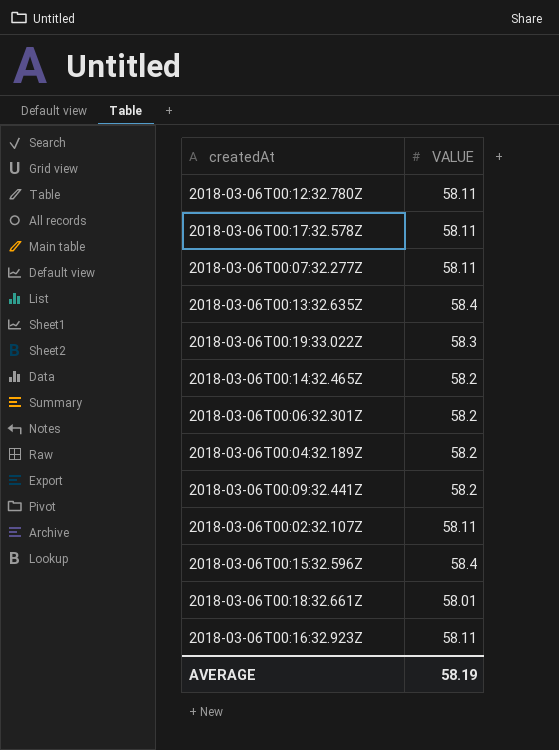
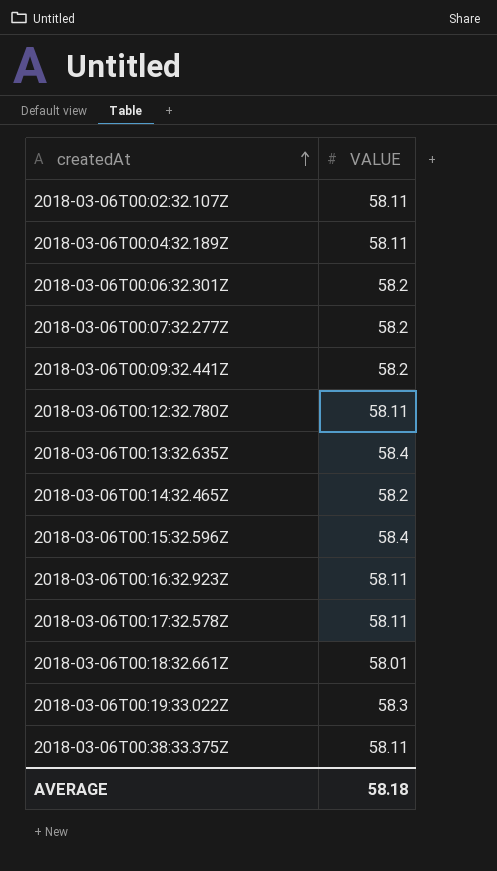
row order: none -> createdAt ascending
2018-03-06T00:04:32.189Z | VALUE: 58.2 -> 58.11
2018-03-06T00:07:32.277Z | VALUE: 58.11 -> 58.2
row 2018-03-06T00:38:33.375Z: none -> 58.11
AVERAGE | VALUE: 58.19 -> 58.18

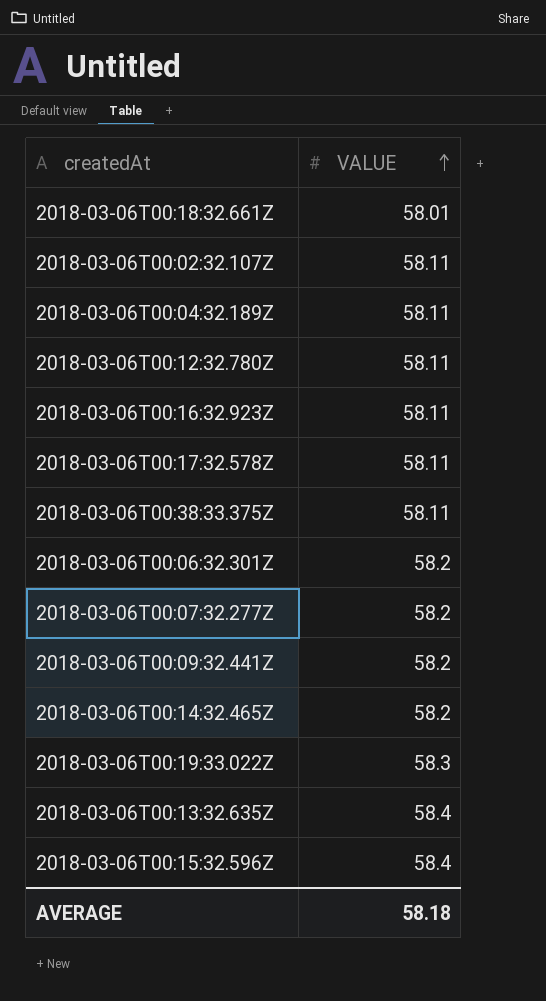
row order: createdAt ascending -> VALUE ascending

